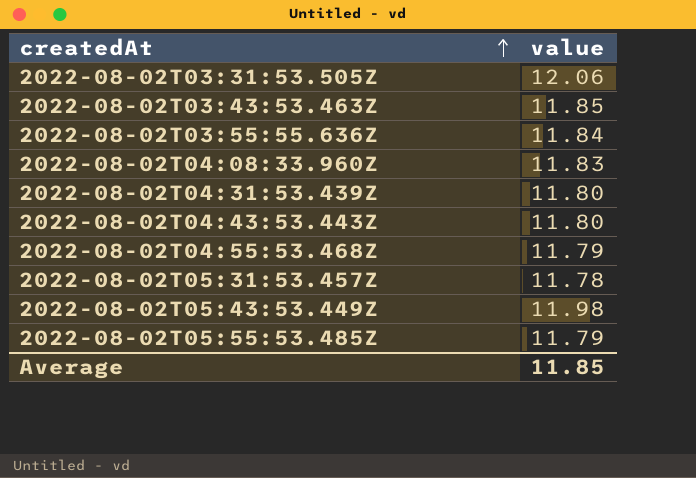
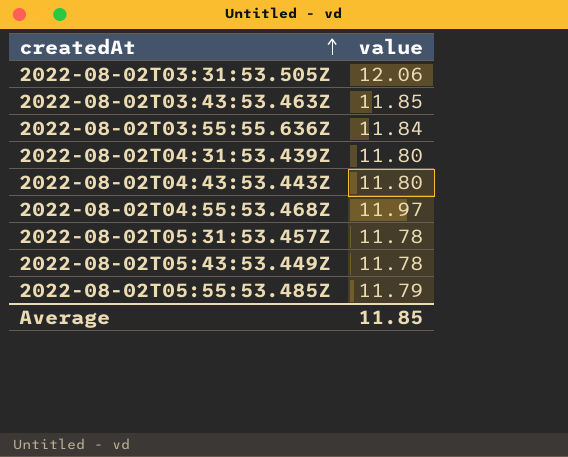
row 2022-08-02T04:08:33.960Z: 11.83 -> none
2022-08-02T04:55:53.468Z | value: 11.79 -> 11.97
2022-08-02T05:43:53.449Z | value: 11.98 -> 11.78

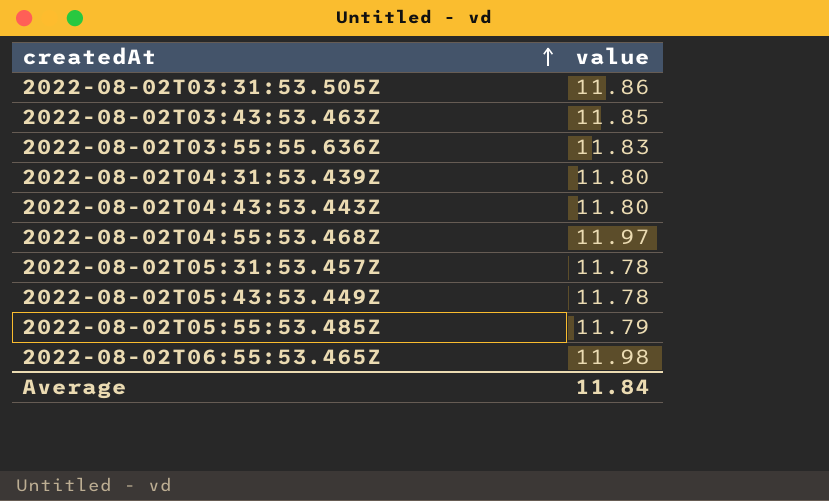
2022-08-02T03:31:53.505Z | value: 12.06 -> 11.86
2022-08-02T03:55:55.636Z | value: 11.84 -> 11.83
row 2022-08-02T06:55:53.465Z: none -> 11.98
Average | value: 11.85 -> 11.84

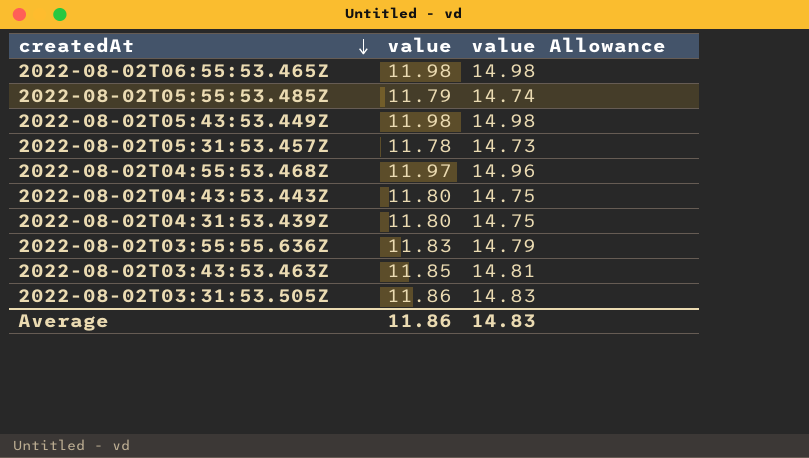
row order: createdAt ascending -> createdAt descending
column value Allowance | formula: none -> [value] * 1.25
2022-08-02T05:43:53.449Z | value: 11.78 -> 11.98
Average | value: 11.84 -> 11.86

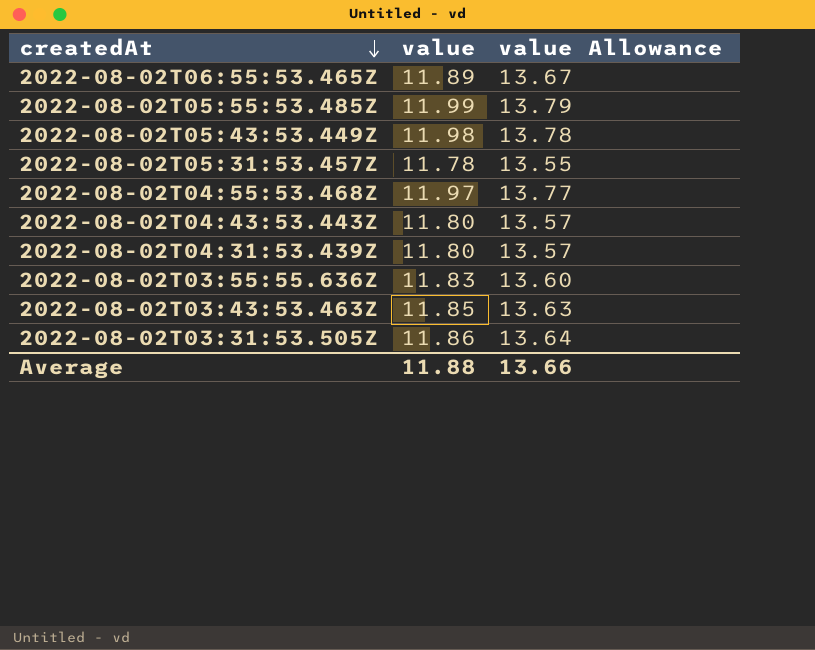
column value Allowance | formula: [value] * 1.25 -> [value] * 1.15
2022-08-02T06:55:53.465Z | value: 11.98 -> 11.89
2022-08-02T05:55:53.485Z | value: 11.79 -> 11.99
Average | value: 11.86 -> 11.88
Average | value Allowance: 14.83 -> 13.66

